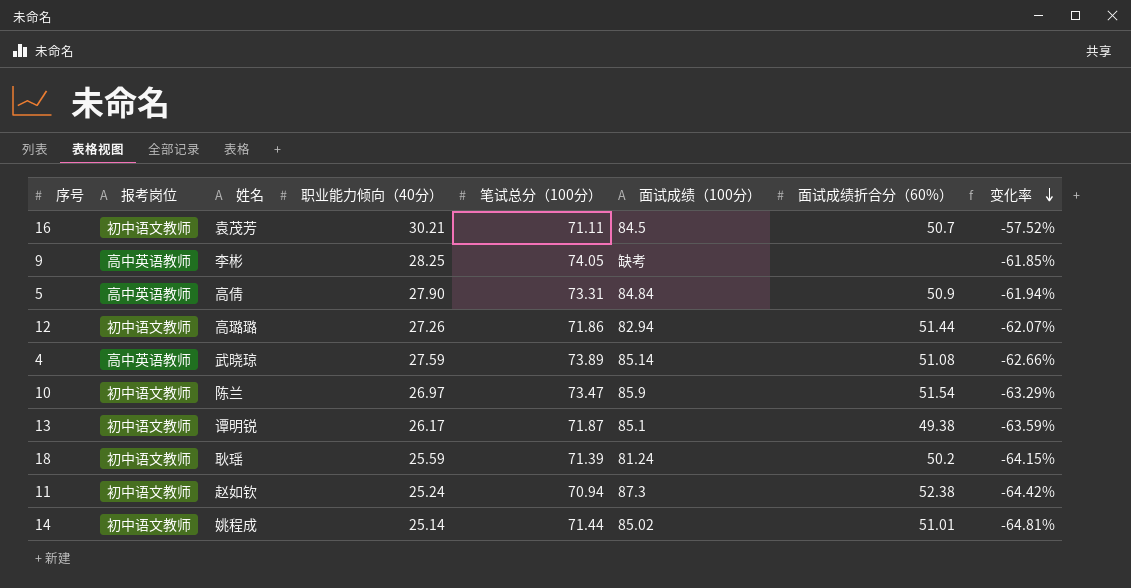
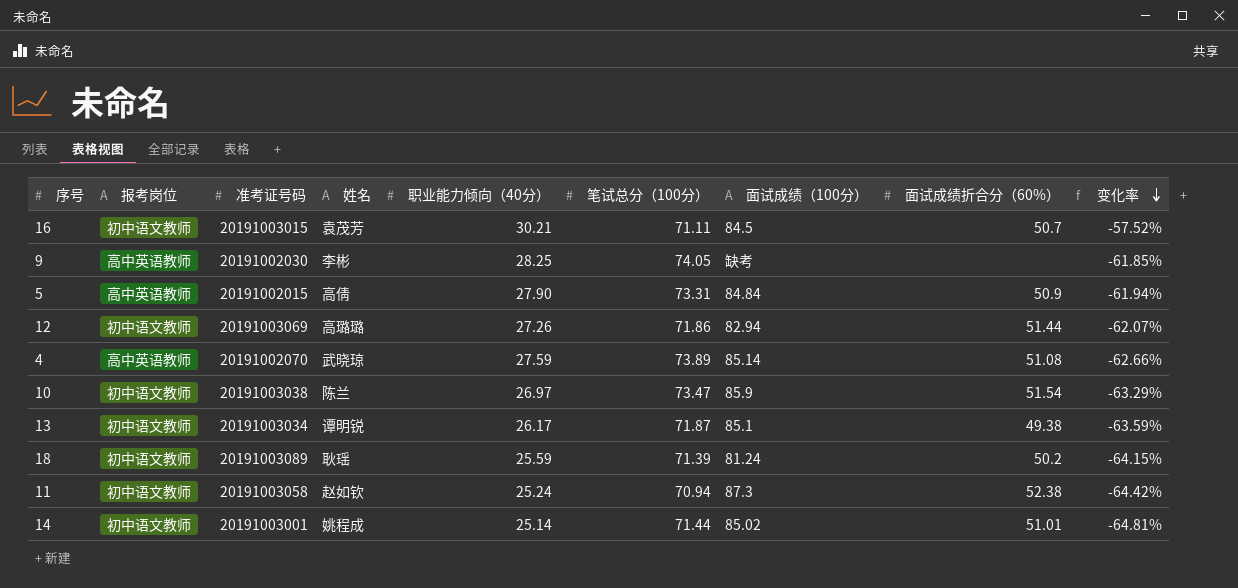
column 准考证号码 | position: none -> 3

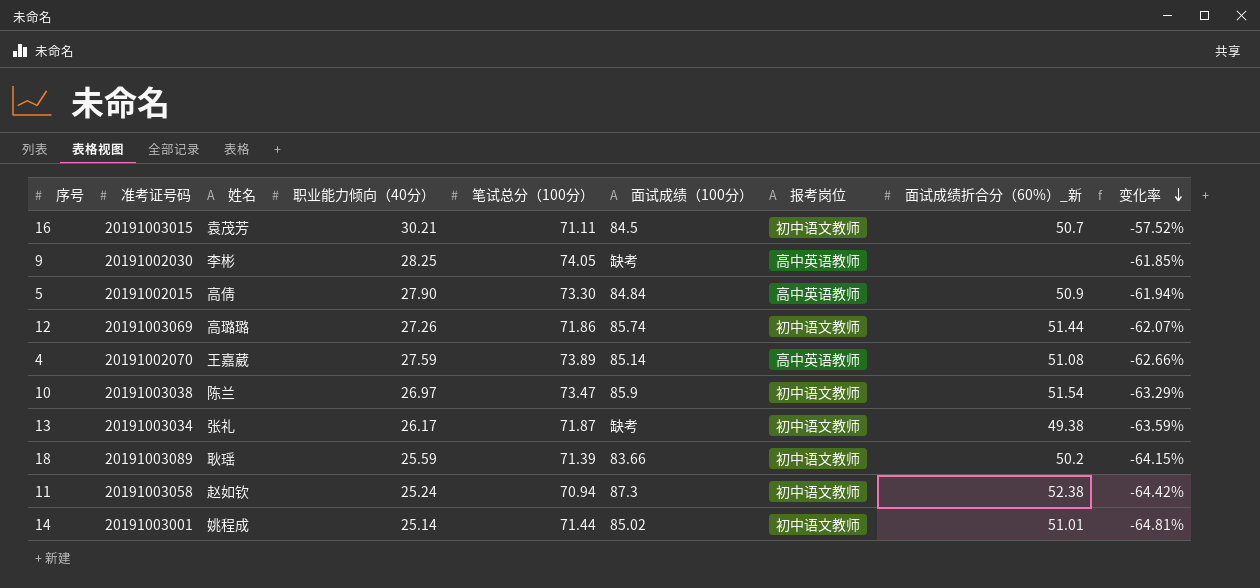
column 报考岗位 | position: 2 -> 7
column name: 面试成绩折合分（60%） -> 面试成绩折合分（60%）_新
5 | 笔试总分（100分）: 73.31 -> 73.30
12 | 面试成绩（100分）: 82.94 -> 85.74
4 | 姓名: 武晓琼 -> 王嘉葳
13 | 姓名: 谭明锐 -> 张礼
13 | 面试成绩（100分）: 85.1 -> 缺考
18 | 面试成绩（100分）: 81.24 -> 83.66

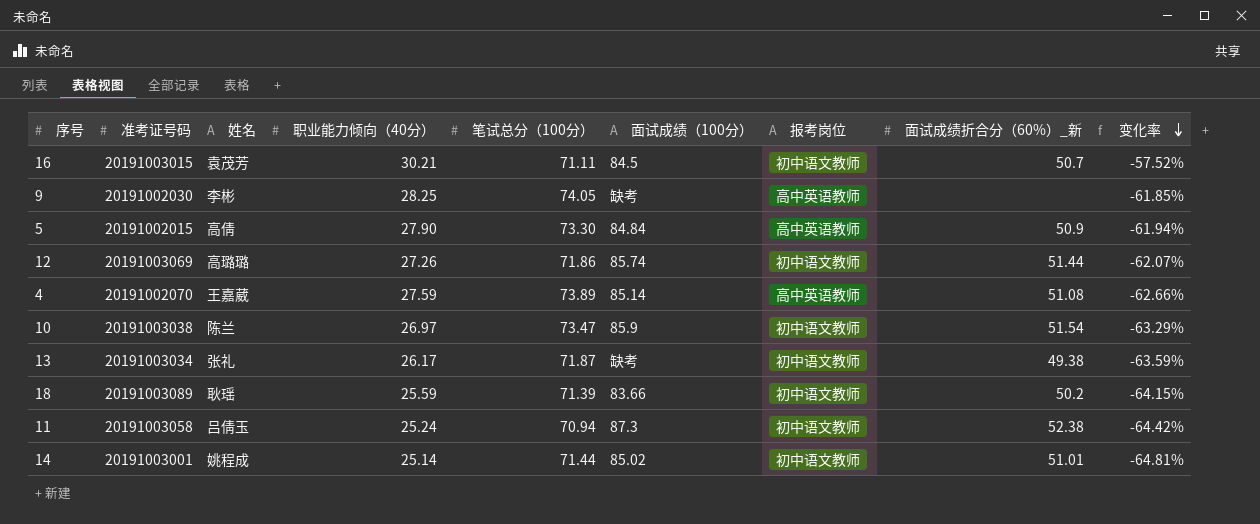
11 | 姓名: 赵如钦 -> 吕倩玉

